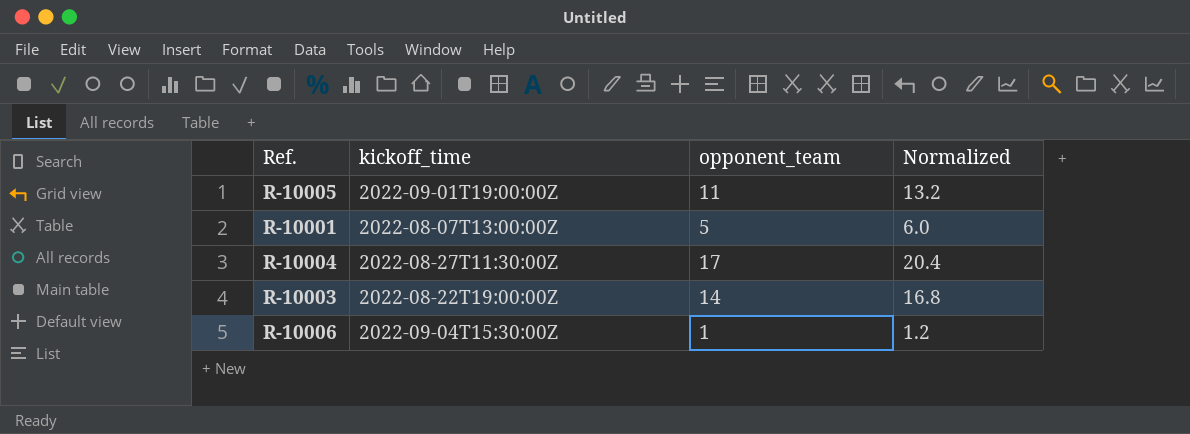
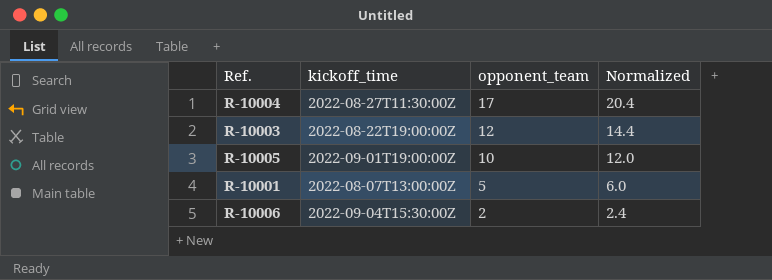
row order: none -> opponent_team descending
R-10003 | opponent_team: 14 -> 12
R-10003 | Normalized: 16.8 -> 14.4
R-10005 | opponent_team: 11 -> 10
R-10005 | Normalized: 13.2 -> 12.0
R-10006 | opponent_team: 1 -> 2
R-10006 | Normalized: 1.2 -> 2.4

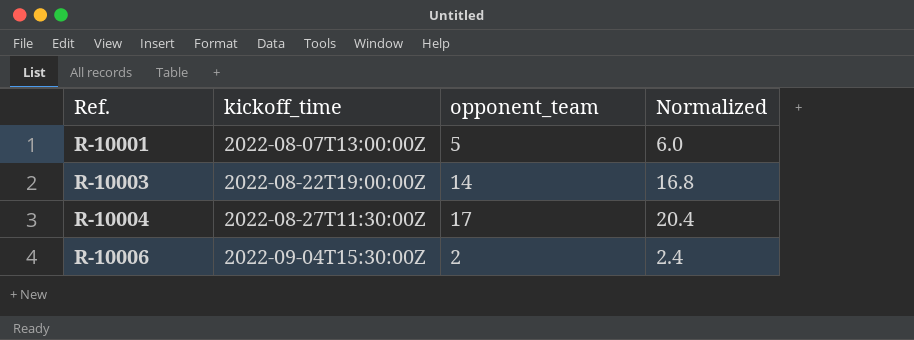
row order: opponent_team descending -> Ref. ascending
row R-10005: 2022-09-01T19:00:00Z | 10 | 12.0 -> none
R-10003 | opponent_team: 12 -> 14
R-10003 | Normalized: 14.4 -> 16.8

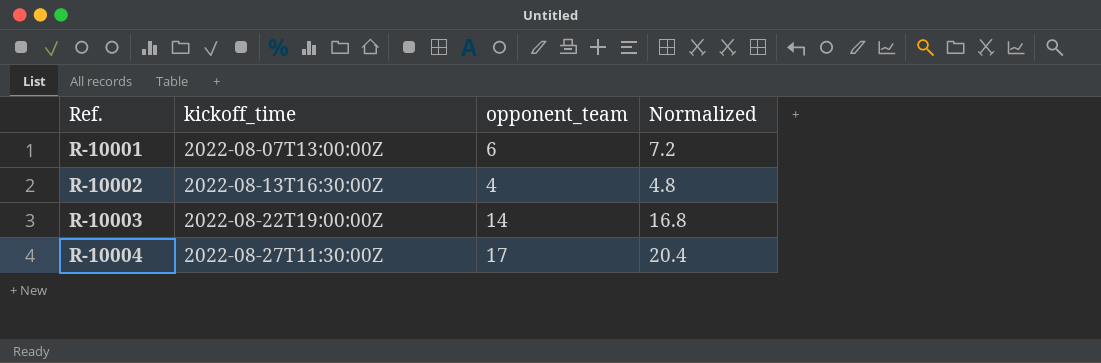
row R-10006: 2022-09-04T15:30:00Z | 2 | 2.4 -> none
R-10001 | opponent_team: 5 -> 6
R-10001 | Normalized: 6.0 -> 7.2
row R-10002: none -> 2022-08-13T16:30:00Z | 4 | 4.8

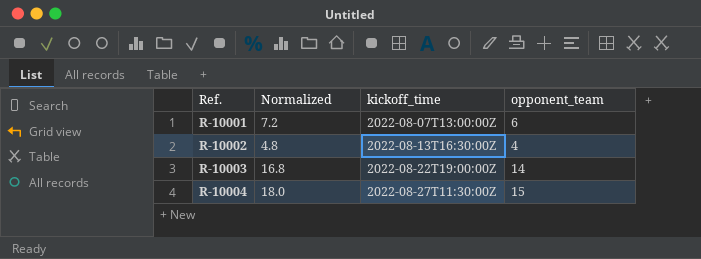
column Normalized | position: 4 -> 2
R-10004 | Normalized: 20.4 -> 18.0
R-10004 | opponent_team: 17 -> 15

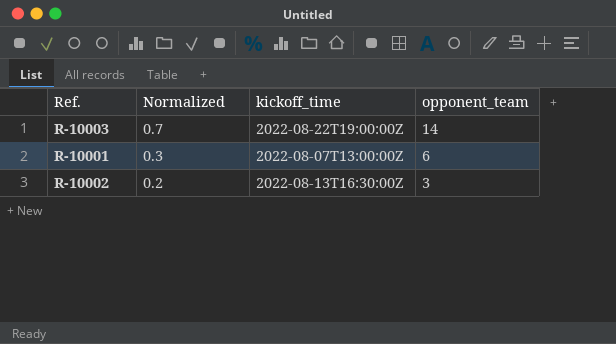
row order: Ref. ascending -> Normalized descending
column Normalized | formula: [opponent_team] * 1.2 -> [opponent_team] * 0.05
row R-10004: 18.0 | 2022-08-27T11:30:00Z | 15 -> none
R-10002 | opponent_team: 4 -> 3

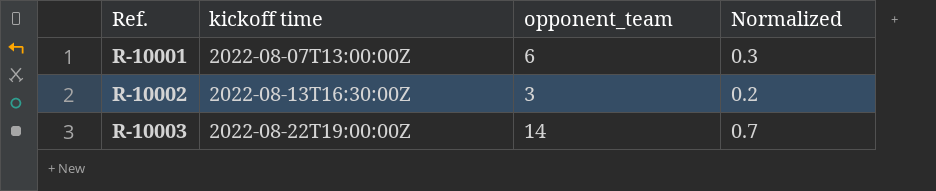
row order: Normalized descending -> Ref. ascending
column name: kickoff_time -> kickoff time
column Normalized | position: 2 -> 4

